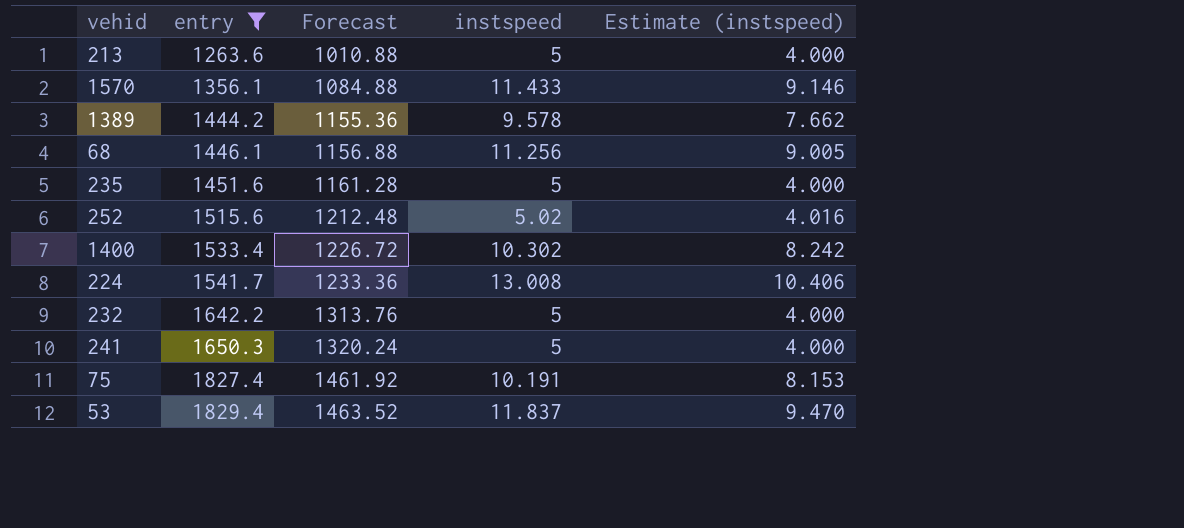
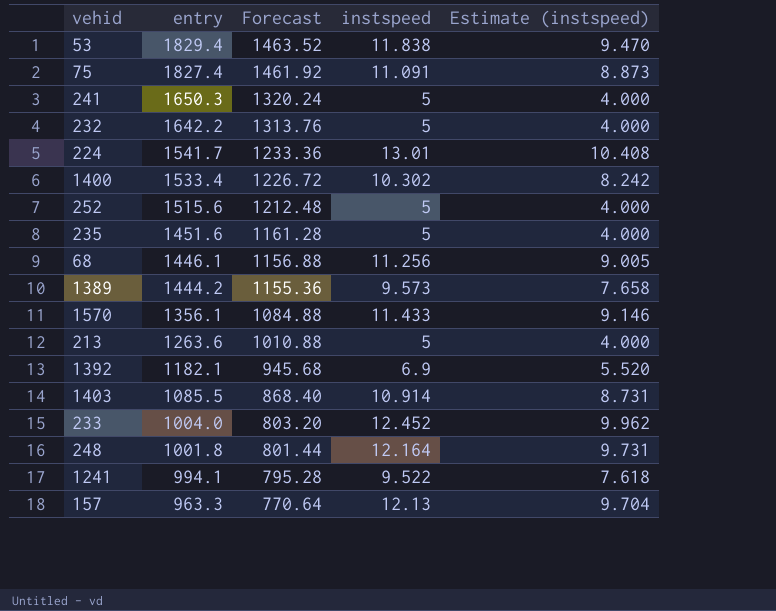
filter: entry >= 1263.6 -> none
row order: entry ascending -> entry descending
53 | instspeed: 11.837 -> 11.838
75 | instspeed: 10.191 -> 11.091
75 | Estimate (instspeed): 8.153 -> 8.873
224 | instspeed: 13.008 -> 13.01
224 | Estimate (instspeed): 10.406 -> 10.408
252 | instspeed: 5.02 -> 5
252 | Estimate (instspeed): 4.016 -> 4.000
1389 | instspeed: 9.578 -> 9.573
1389 | Estimate (instspeed): 7.662 -> 7.658

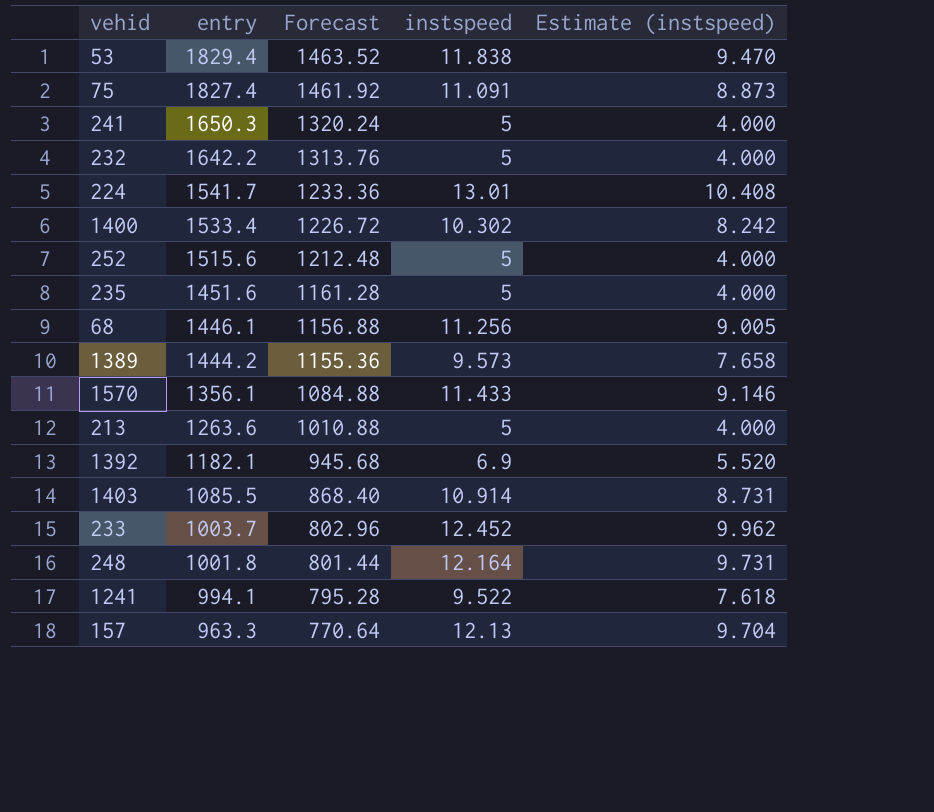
233 | entry: 1004.0 -> 1003.7
233 | Forecast: 803.20 -> 802.96

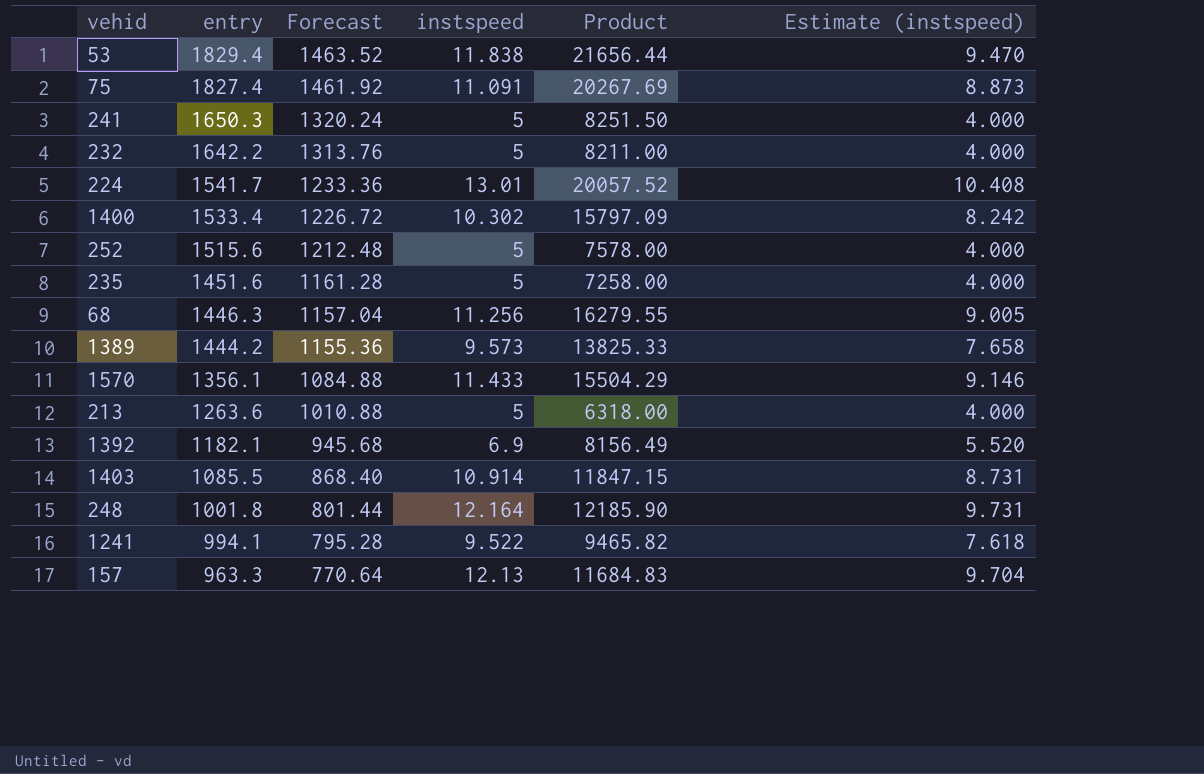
column Product | formula: none -> [entry] * [instspeed]
row 233: 1003.7 | 802.96 | 12.452 | 9.962 -> none
68 | entry: 1446.1 -> 1446.3
68 | Forecast: 1156.88 -> 1157.04

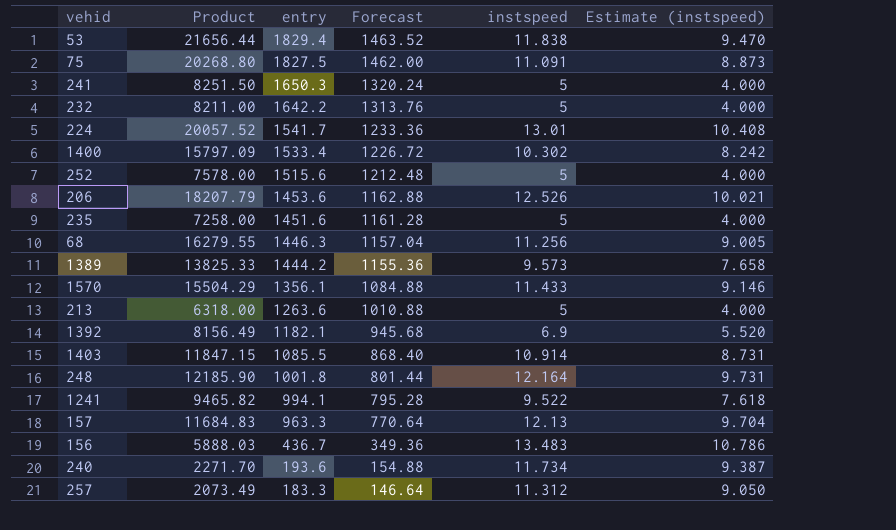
column Product | position: 5 -> 2
75 | Product: 20267.69 -> 20268.80
75 | entry: 1827.4 -> 1827.5
75 | Forecast: 1461.92 -> 1462.00
row 206: none -> 18207.79 | 1453.6 | 1162.88 | 12.526 | 10.021
row 156: none -> 5888.03 | 436.7 | 349.36 | 13.483 | 10.786
row 240: none -> 2271.70 | 193.6 | 154.88 | 11.734 | 9.387
row 257: none -> 2073.49 | 183.3 | 146.64 | 11.312 | 9.050

